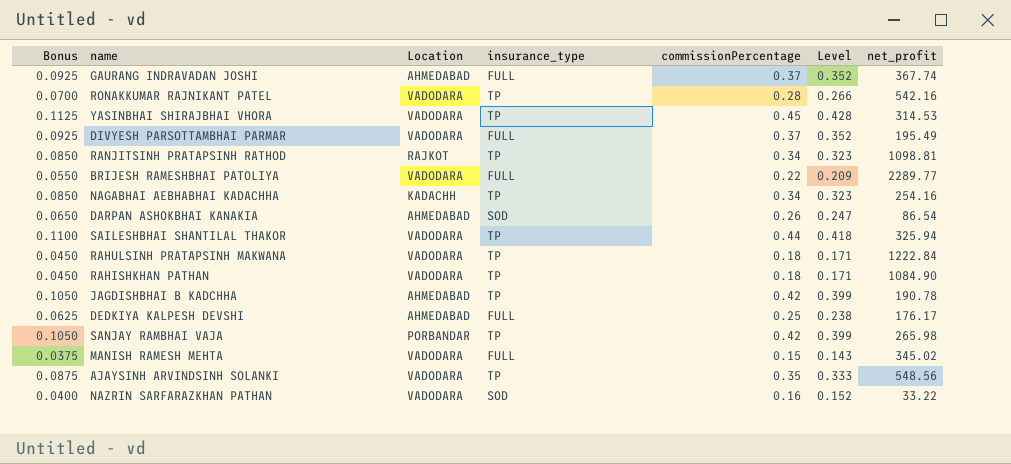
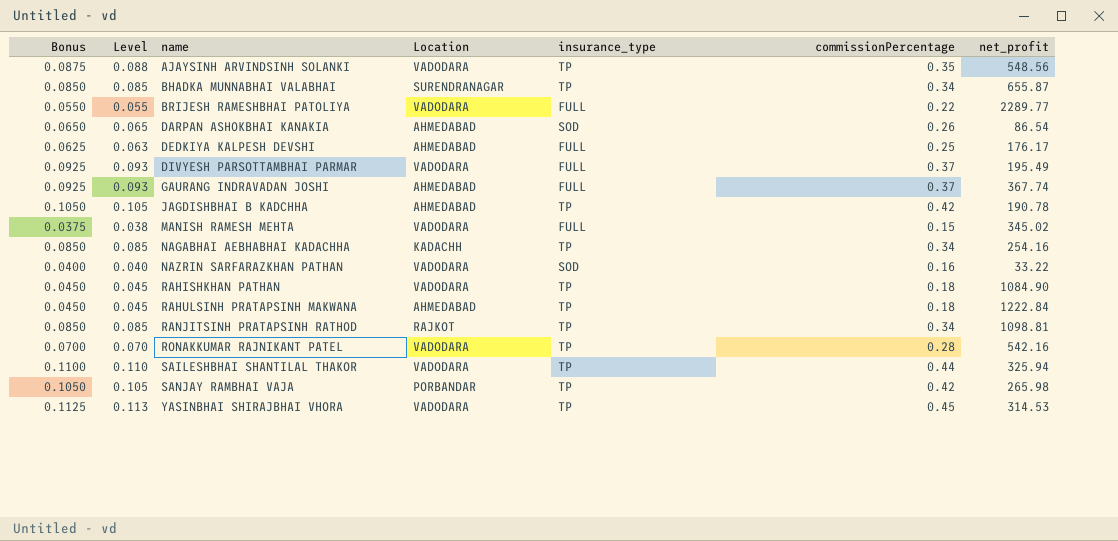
row order: none -> name ascending
column Level | formula: [commissionPercentage] * 0.95 -> [commissionPercentage] * 0.25
column Level | position: 6 -> 2
row BHADKA MUNNABHAI VALABHAI: none -> 0.0850 | 0.085 | SURENDRANAGAR | TP | 0.34 | 655.87
RAHULSINH PRATAPSINH MAKWANA | Location: VADODARA -> AHMEDABAD

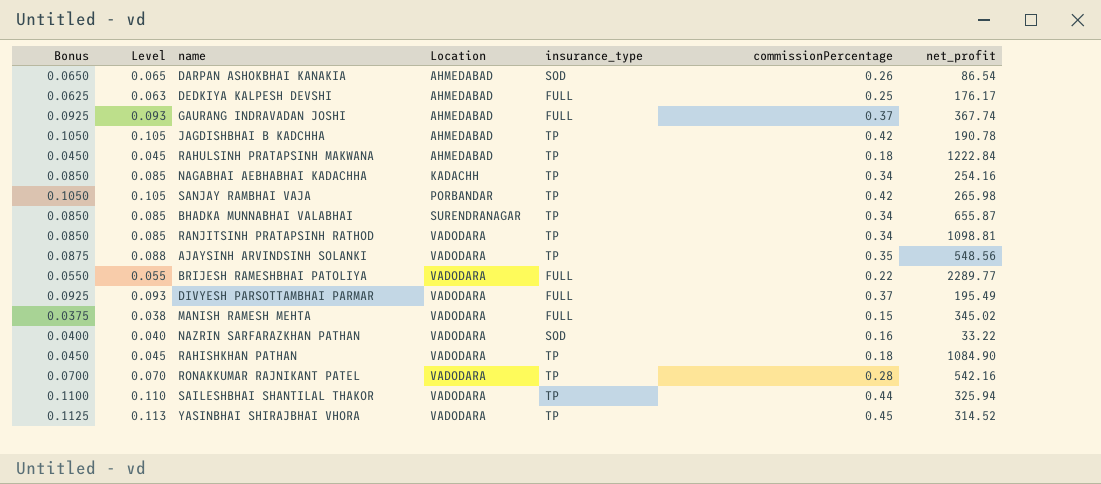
row order: name ascending -> Location ascending
RANJITSINH PRATAPSINH RATHOD | Location: RAJKOT -> VADODARA
YASINBHAI SHIRAJBHAI VHORA | net_profit: 314.53 -> 314.52

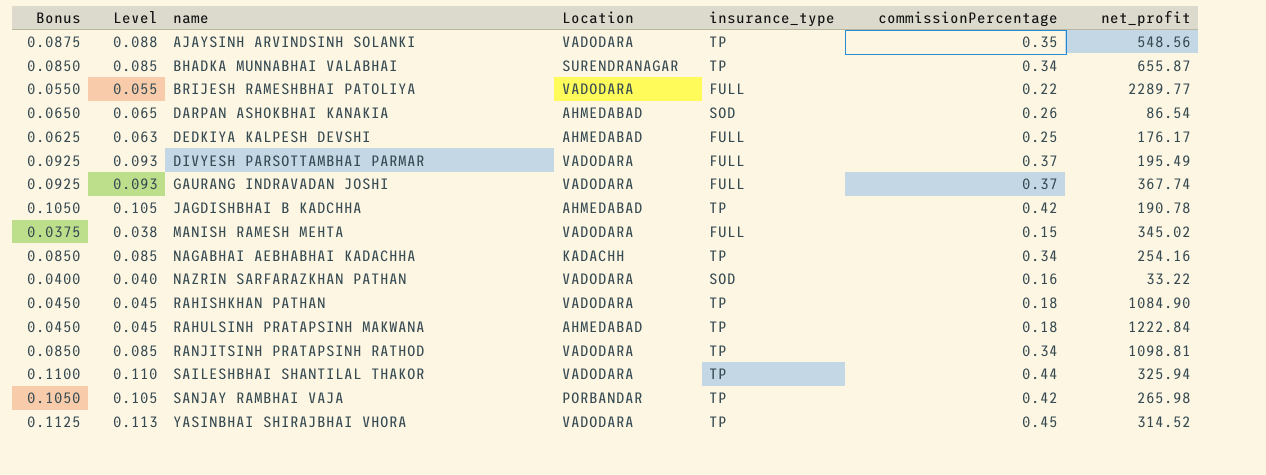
row order: Location ascending -> name ascending
row RONAKKUMAR RAJNIKANT PATEL: 0.0700 | 0.070 | VADODARA | TP | 0.28 | 542.16 -> none
GAURANG INDRAVADAN JOSHI | Location: AHMEDABAD -> VADODARA

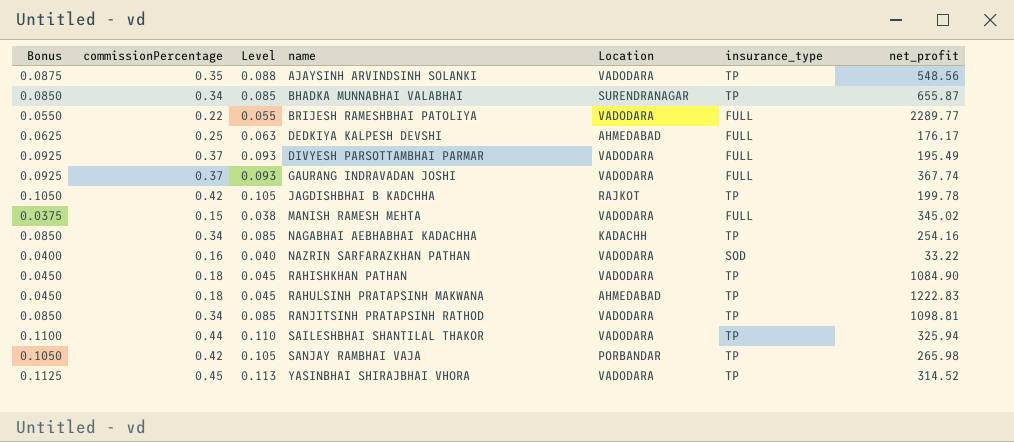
column commissionPercentage | position: 6 -> 2
row DARPAN ASHOKBHAI KANAKIA: 0.0650 | 0.065 | AHMEDABAD | SOD | 0.26 | 86.54 -> none
JAGDISHBHAI B KADCHHA | Location: AHMEDABAD -> RAJKOT
JAGDISHBHAI B KADCHHA | net_profit: 190.78 -> 199.78
RAHULSINH PRATAPSINH MAKWANA | net_profit: 1222.84 -> 1222.83

